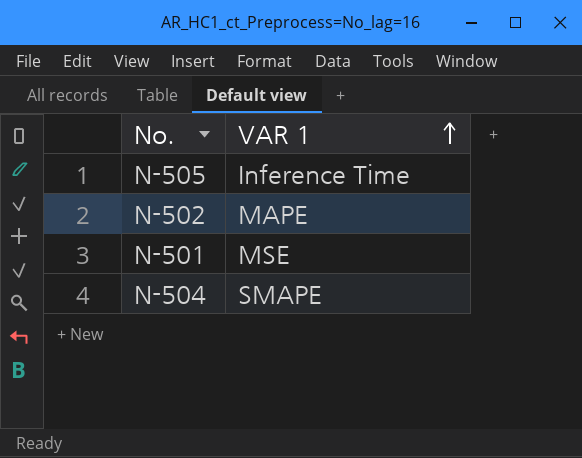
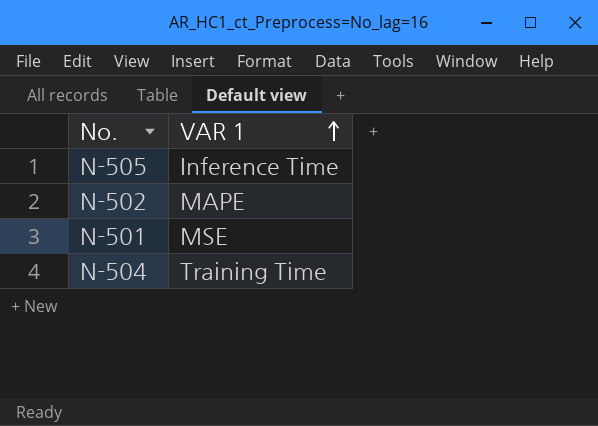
N-504 | VAR 1: SMAPE -> Training Time

